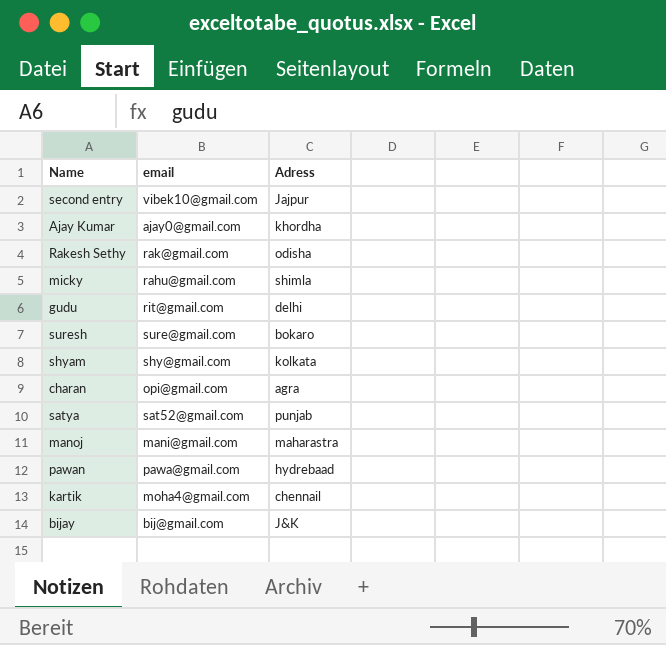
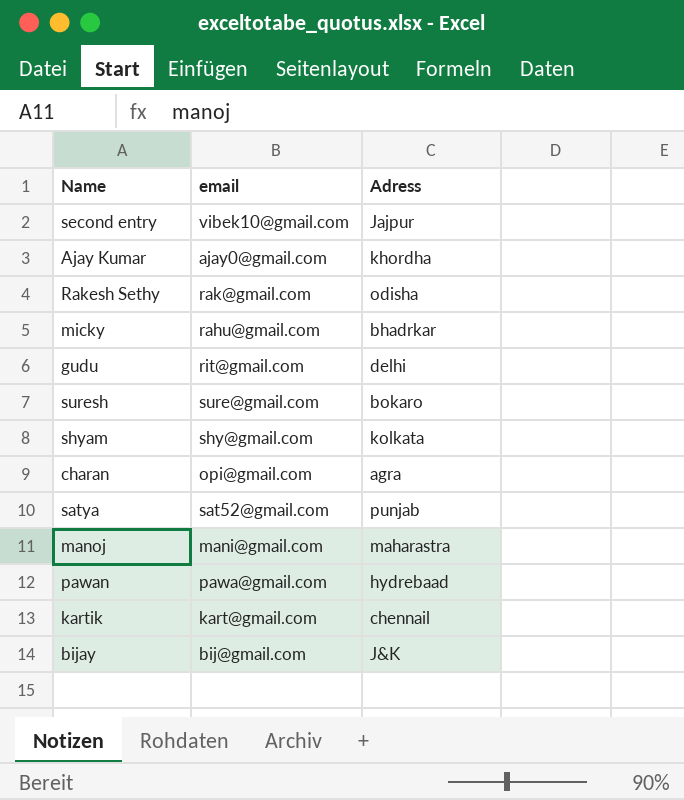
micky | Adress: shimla -> bhadrkar
kartik | email: moha4@gmail.com -> kart@gmail.com

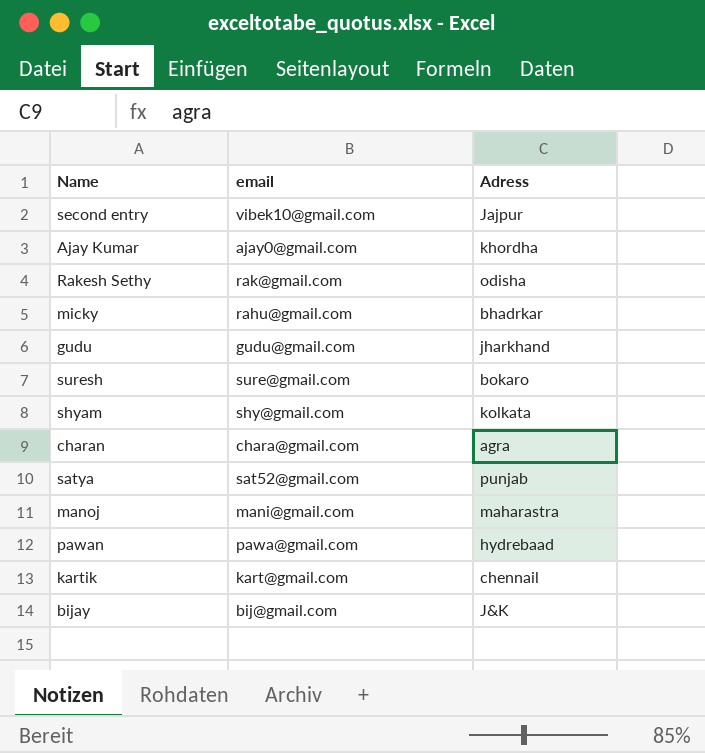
gudu | email: rit@gmail.com -> gudu@gmail.com
gudu | Adress: delhi -> jharkhand
charan | email: opi@gmail.com -> chara@gmail.com

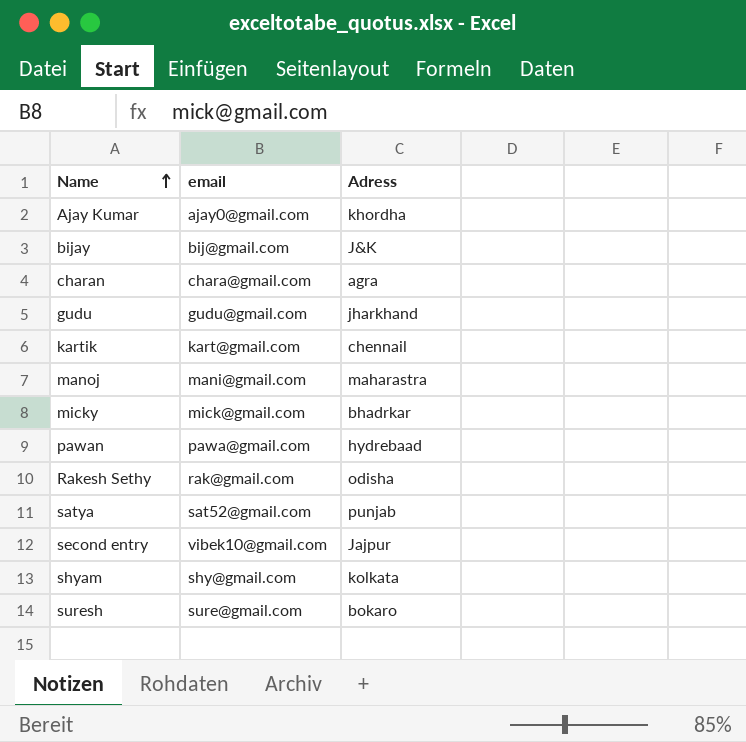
row order: none -> Name ascending
micky | email: rahu@gmail.com -> mick@gmail.com

